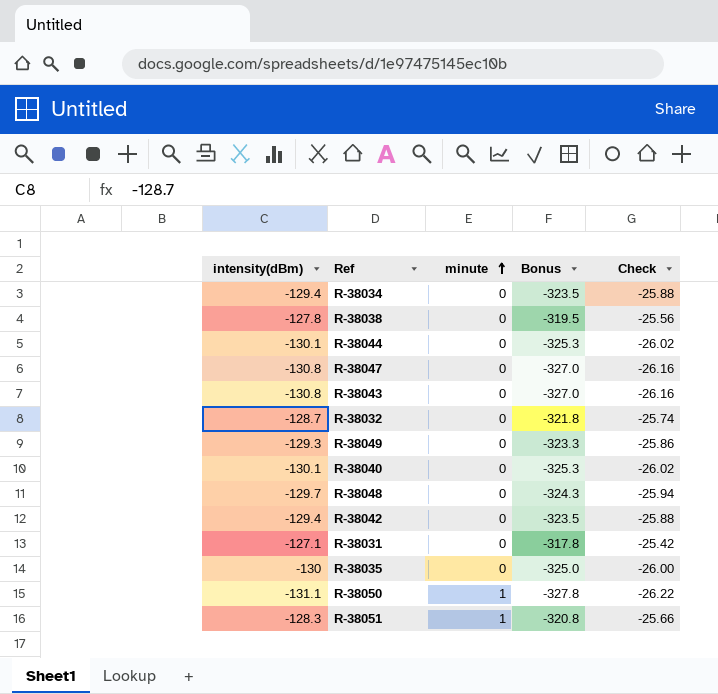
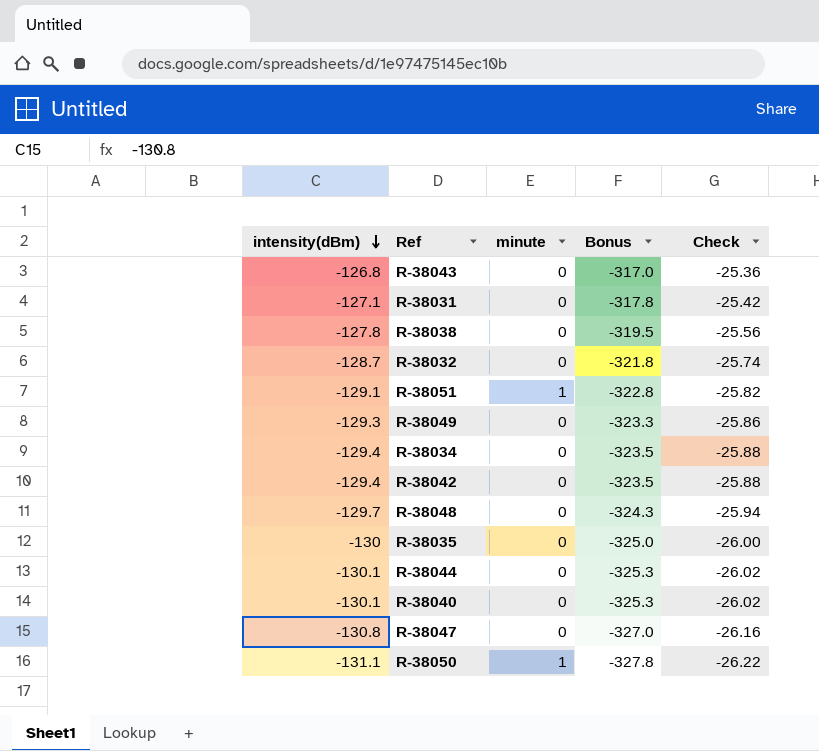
row order: minute ascending -> intensity(dBm) descending
R-38043 | intensity(dBm): -130.8 -> -126.8
R-38043 | Bonus: -327.0 -> -317.0
R-38043 | Check: -26.16 -> -25.36
R-38051 | intensity(dBm): -128.3 -> -129.1
R-38051 | Bonus: -320.8 -> -322.8
R-38051 | Check: -25.66 -> -25.82

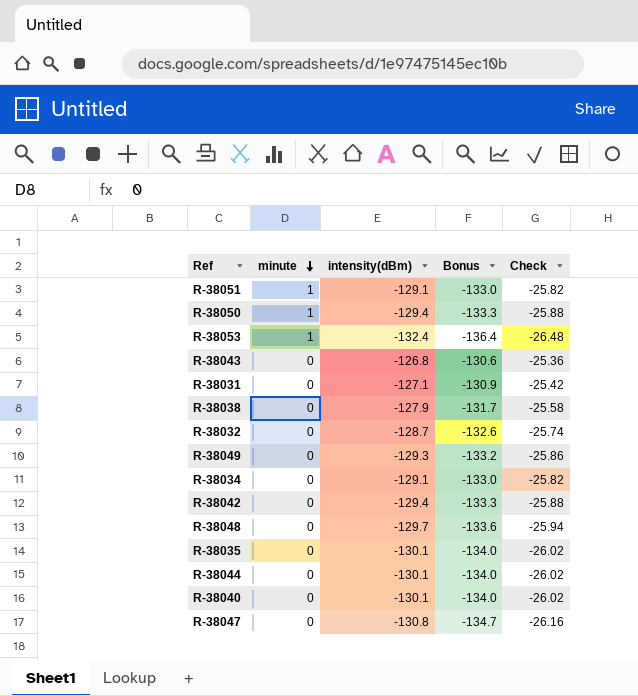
row order: intensity(dBm) descending -> minute descending
column intensity(dBm) | position: 1 -> 3
column Bonus | formula: [intensity(dBm)] * 2.5 -> [intensity(dBm)] * 1.03
R-38050 | intensity(dBm): -131.1 -> -129.4
R-38050 | Check: -26.22 -> -25.88
row R-38053: none -> 1 | -132.4 | -136.4 | -26.48
R-38038 | intensity(dBm): -127.8 -> -127.9
R-38038 | Check: -25.56 -> -25.58
R-38034 | intensity(dBm): -129.4 -> -129.1
R-38034 | Check: -25.88 -> -25.82
R-38035 | intensity(dBm): -130 -> -130.1
R-38035 | Check: -26.00 -> -26.02

